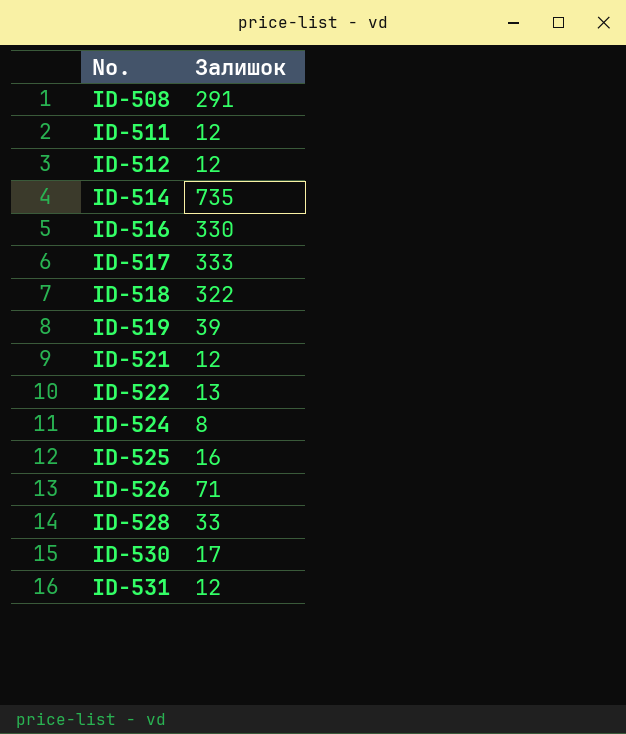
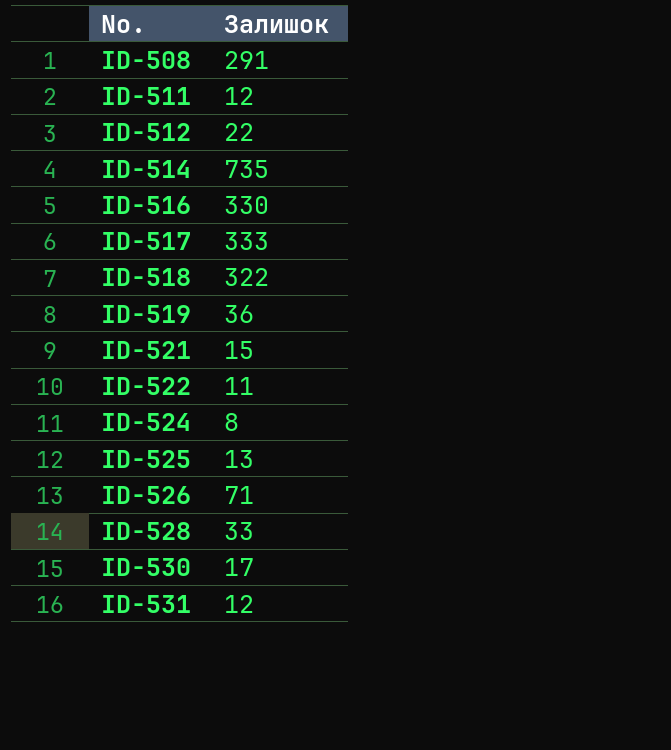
ID-512 | Залишок: 12 -> 22
ID-519 | Залишок: 39 -> 36
ID-521 | Залишок: 12 -> 15
ID-522 | Залишок: 13 -> 11
ID-525 | Залишок: 16 -> 13

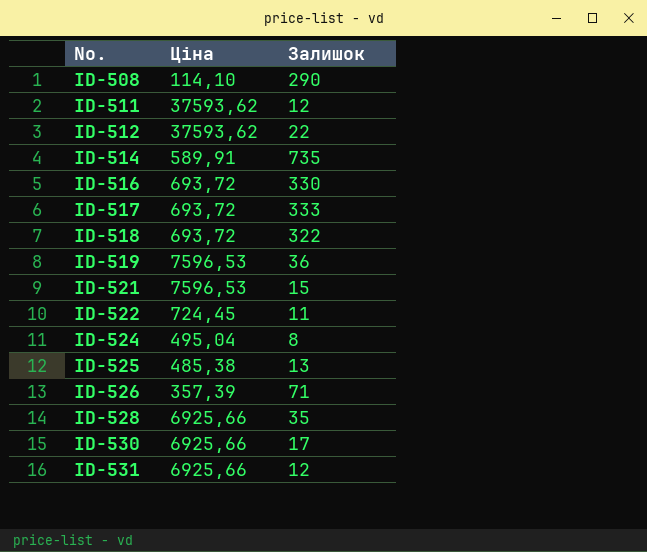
column Ціна | position: none -> 2
ID-508 | Залишок: 291 -> 290
ID-528 | Залишок: 33 -> 35

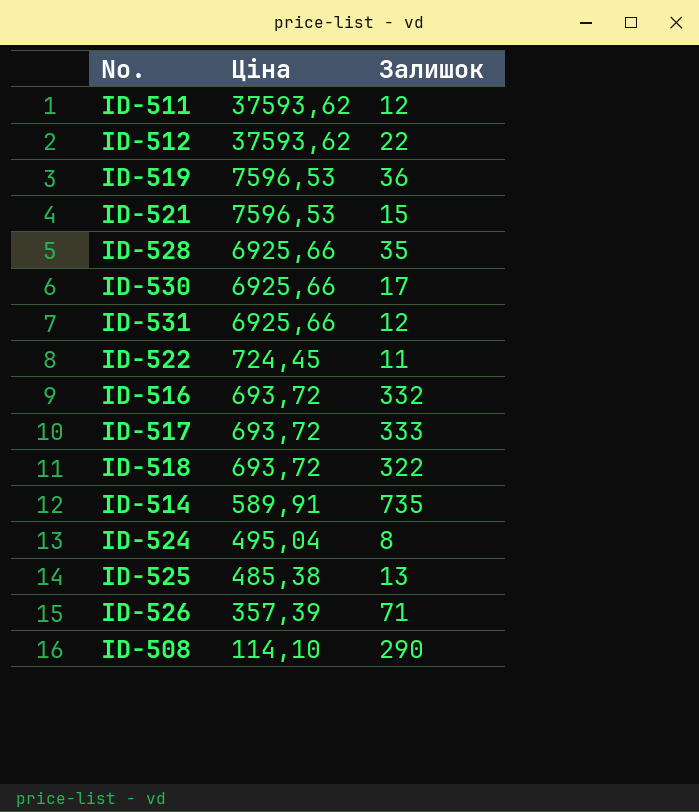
row order: No. ascending -> Ціна descending
ID-516 | Залишок: 330 -> 332

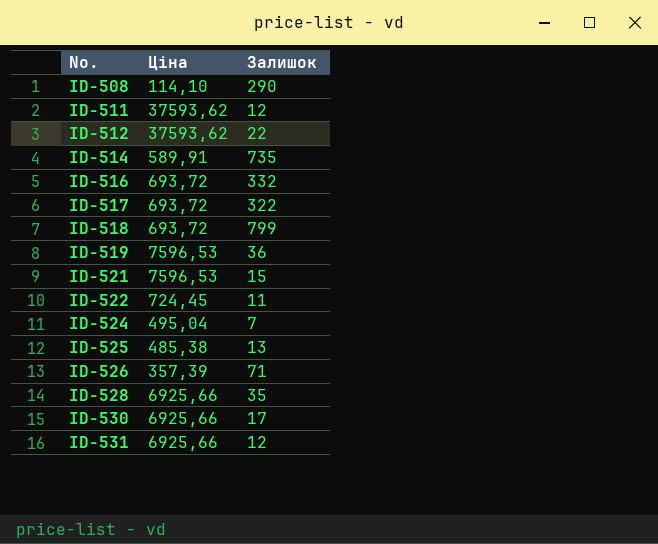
row order: Ціна descending -> No. ascending
ID-517 | Залишок: 333 -> 322
ID-518 | Залишок: 322 -> 799
ID-524 | Залишок: 8 -> 7

